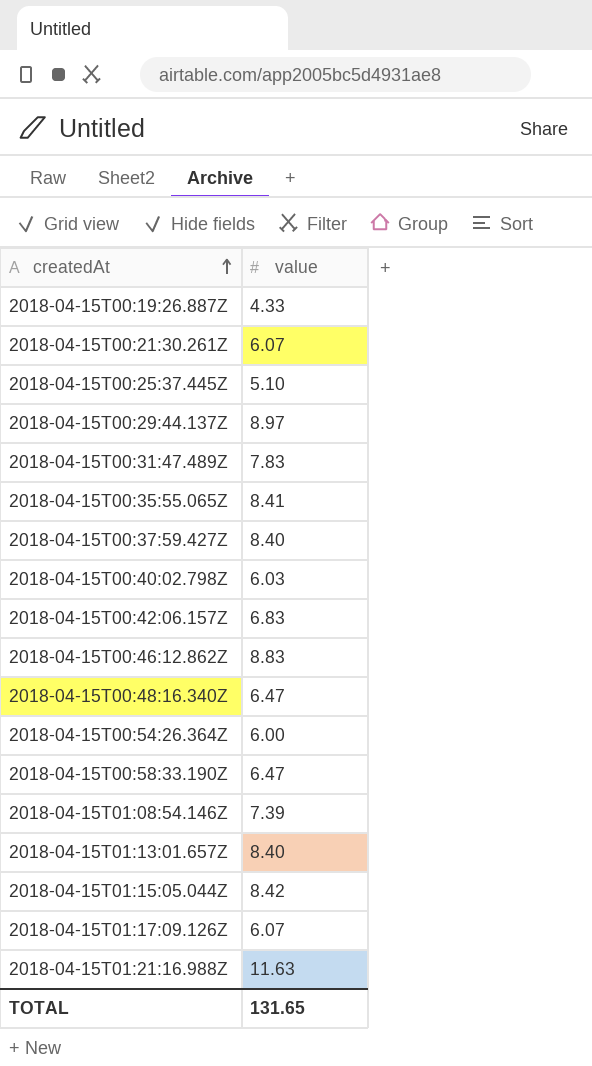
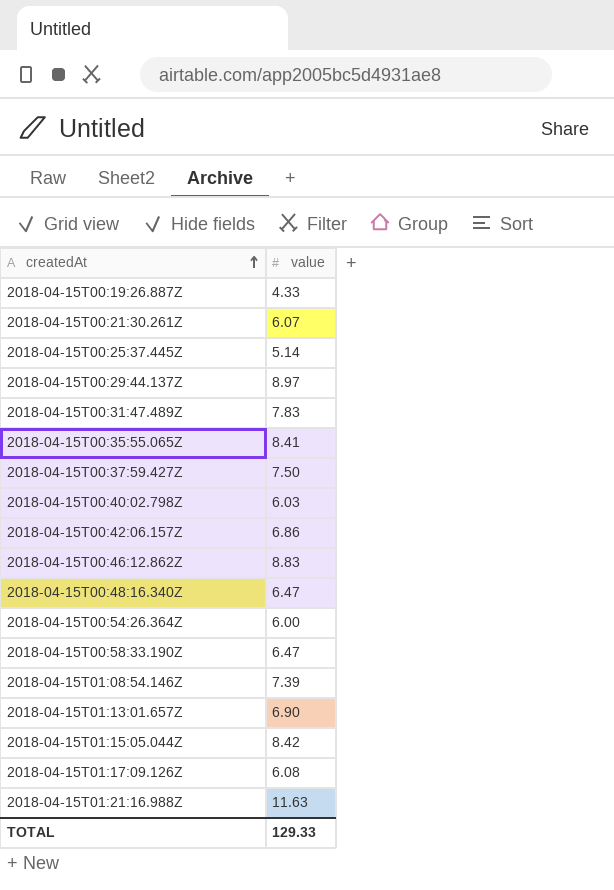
2018-04-15T00:25:37.445Z | value: 5.10 -> 5.14
2018-04-15T00:37:59.427Z | value: 8.40 -> 7.50
2018-04-15T00:42:06.157Z | value: 6.83 -> 6.86
2018-04-15T01:13:01.657Z | value: 8.40 -> 6.90
2018-04-15T01:17:09.126Z | value: 6.07 -> 6.08
TOTAL | value: 131.65 -> 129.33

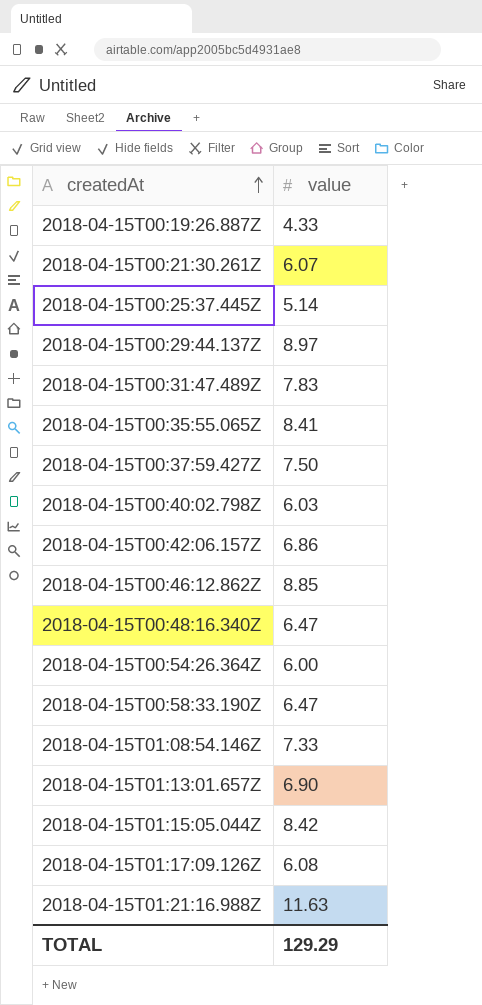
2018-04-15T00:46:12.862Z | value: 8.83 -> 8.85
2018-04-15T01:08:54.146Z | value: 7.39 -> 7.33
TOTAL | value: 129.33 -> 129.29

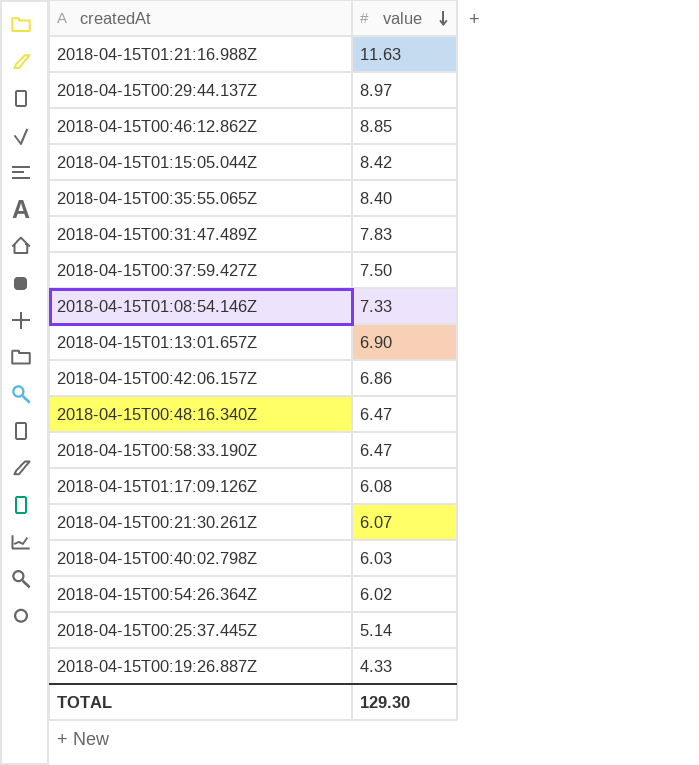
row order: createdAt ascending -> value descending
2018-04-15T00:35:55.065Z | value: 8.41 -> 8.40
2018-04-15T00:54:26.364Z | value: 6.00 -> 6.02
TOTAL | value: 129.29 -> 129.30

